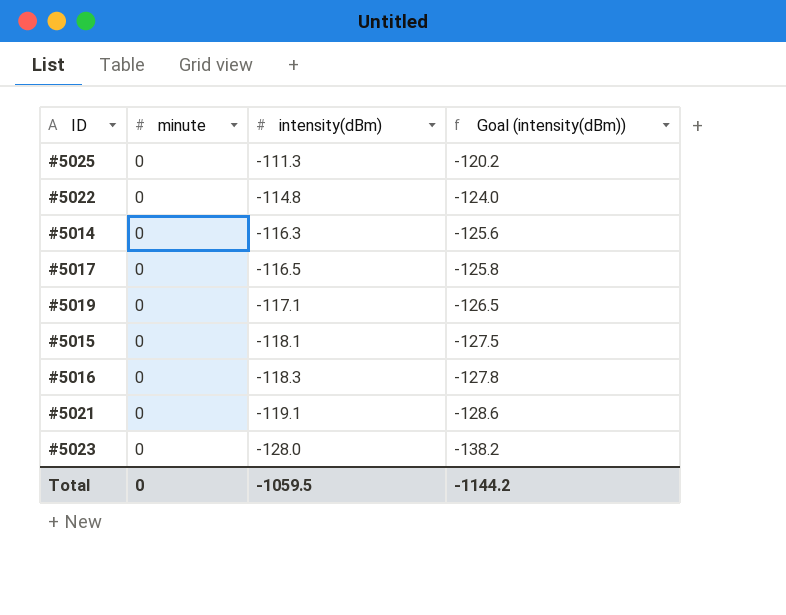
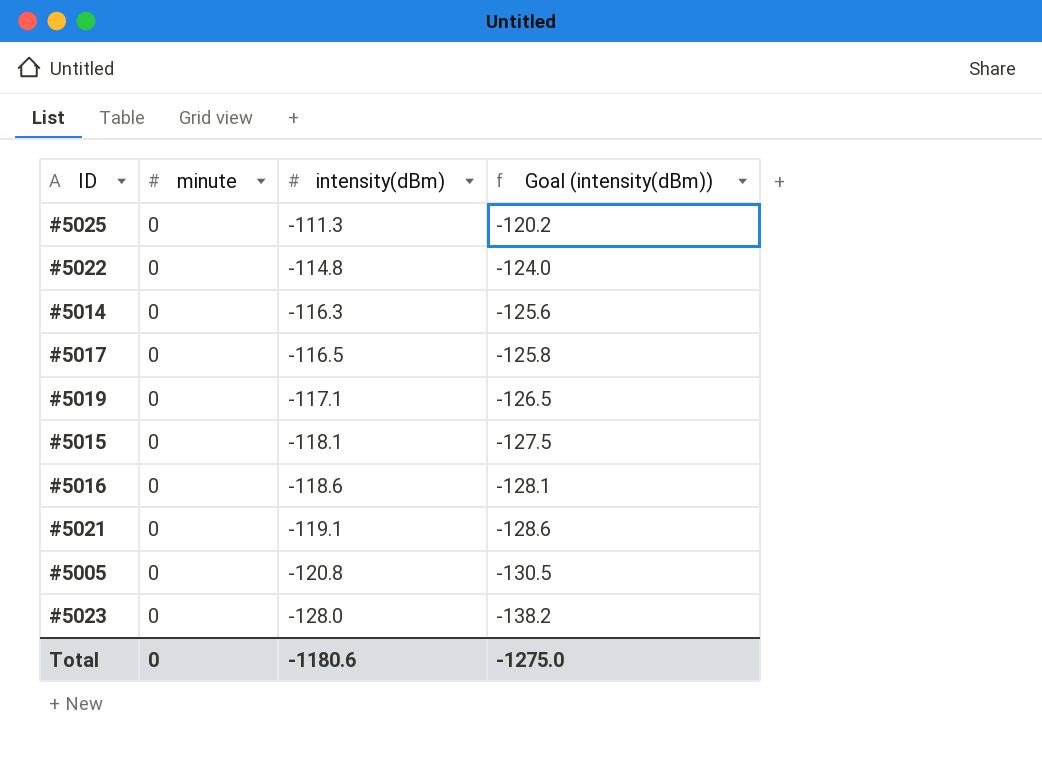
#5016 | intensity(dBm): -118.3 -> -118.6
#5016 | Goal (intensity(dBm)): -127.8 -> -128.1
row #5005: none -> 0 | -120.8 | -130.5
Total | intensity(dBm): -1059.5 -> -1180.6
Total | Goal (intensity(dBm)): -1144.2 -> -1275.0

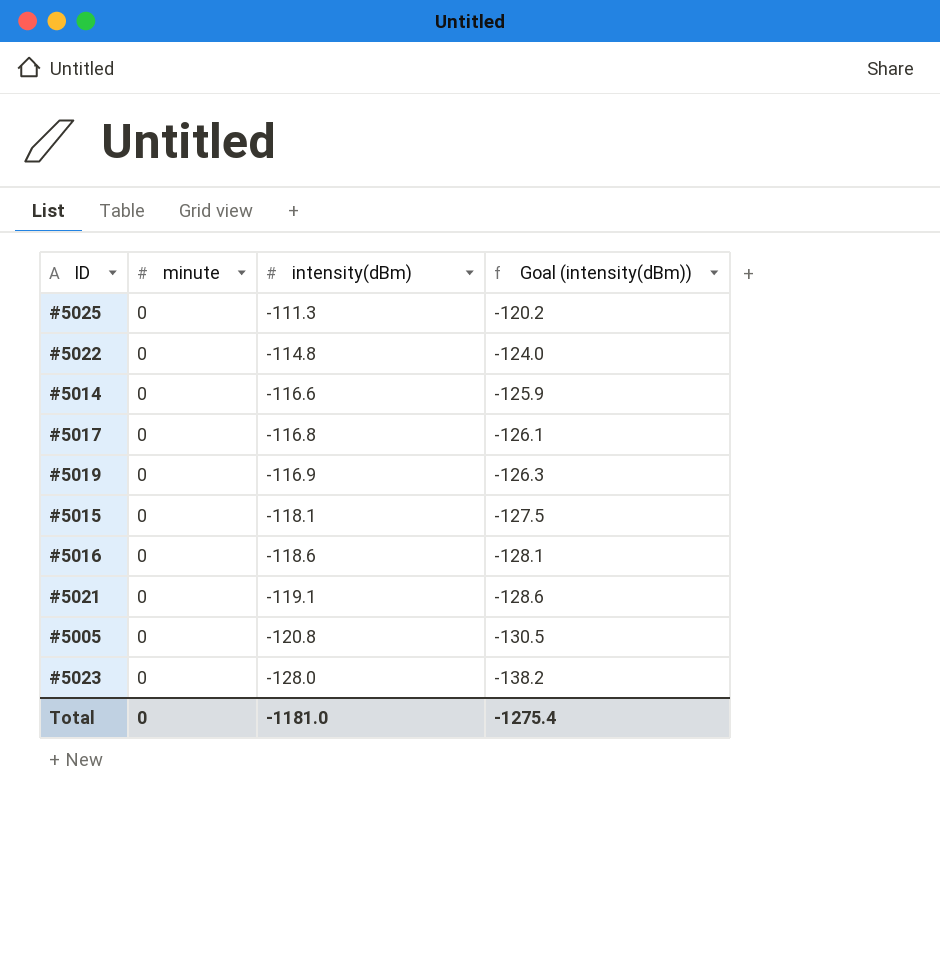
#5014 | intensity(dBm): -116.3 -> -116.6
#5014 | Goal (intensity(dBm)): -125.6 -> -125.9
#5017 | intensity(dBm): -116.5 -> -116.8
#5017 | Goal (intensity(dBm)): -125.8 -> -126.1
#5019 | intensity(dBm): -117.1 -> -116.9
#5019 | Goal (intensity(dBm)): -126.5 -> -126.3
Total | intensity(dBm): -1180.6 -> -1181.0
Total | Goal (intensity(dBm)): -1275.0 -> -1275.4

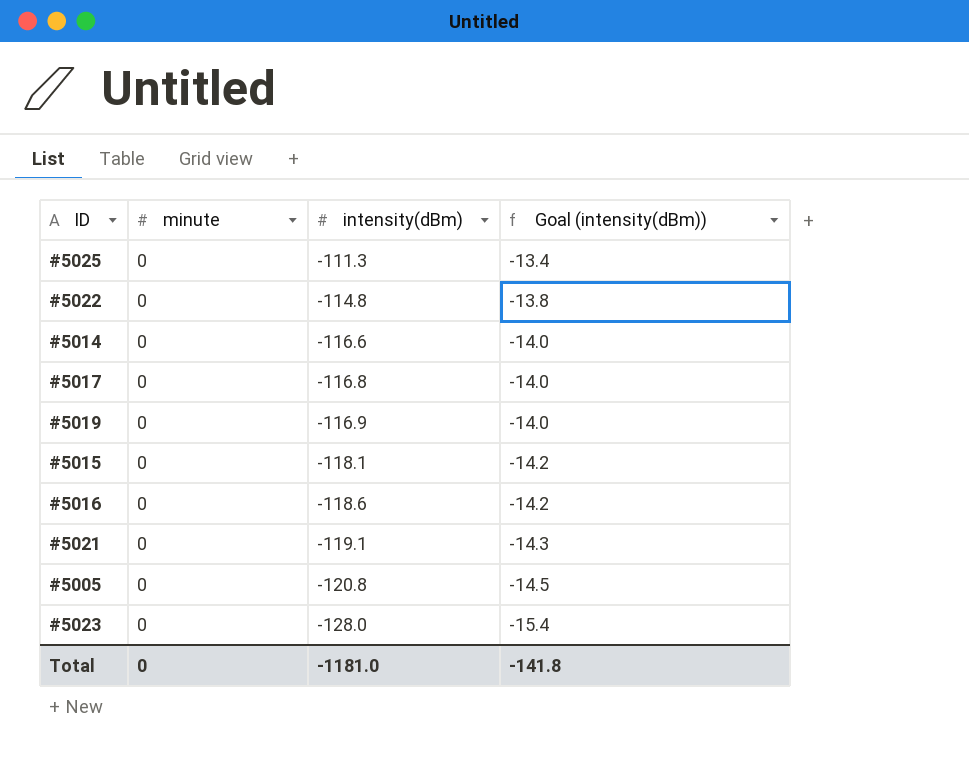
column Goal (intensity(dBm)) | formula: [intensity(dBm)] * 1.08 -> [intensity(dBm)] * 0.12
Total | Goal (intensity(dBm)): -1275.4 -> -141.8

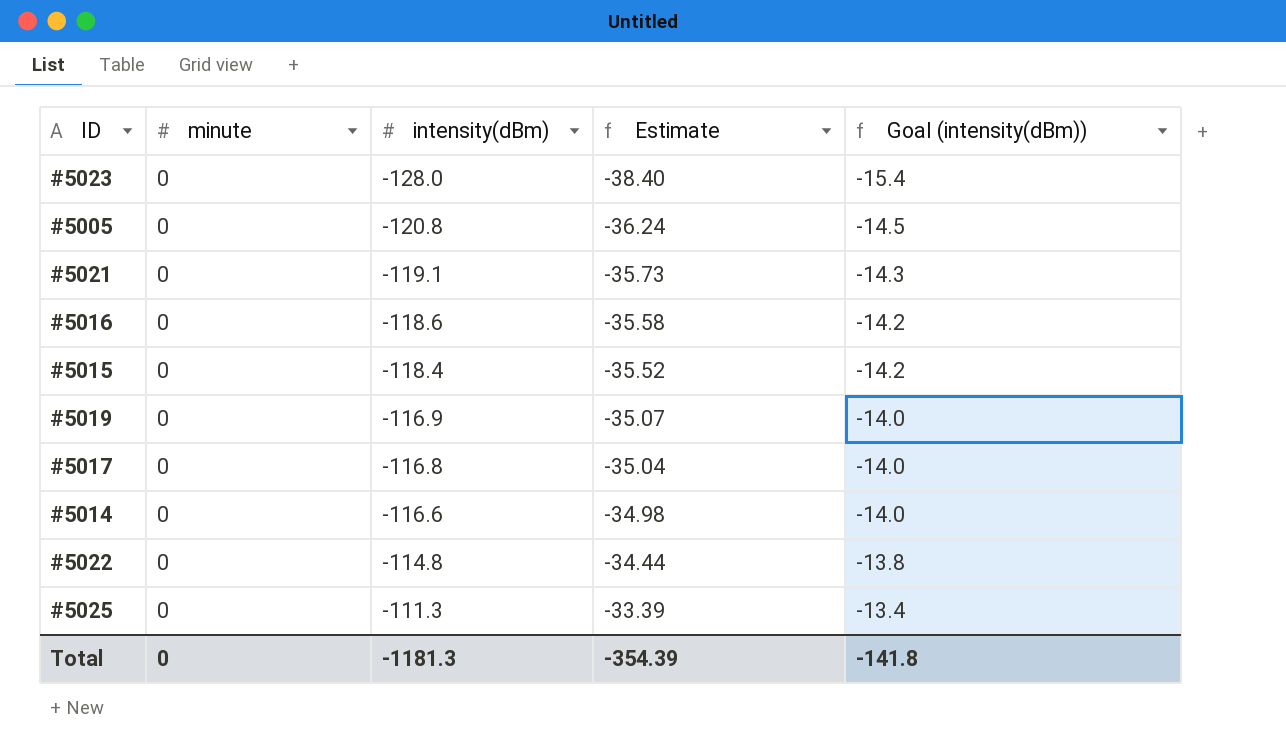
row order: intensity(dBm) descending -> intensity(dBm) ascending
column Estimate | formula: none -> [intensity(dBm)] * 0.3
#5015 | intensity(dBm): -118.1 -> -118.4
Total | intensity(dBm): -1181.0 -> -1181.3

